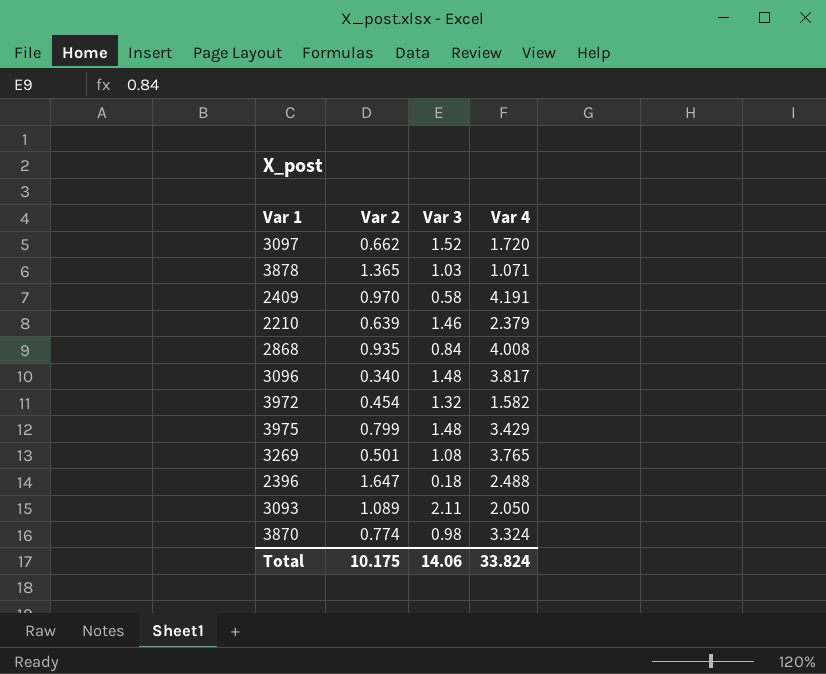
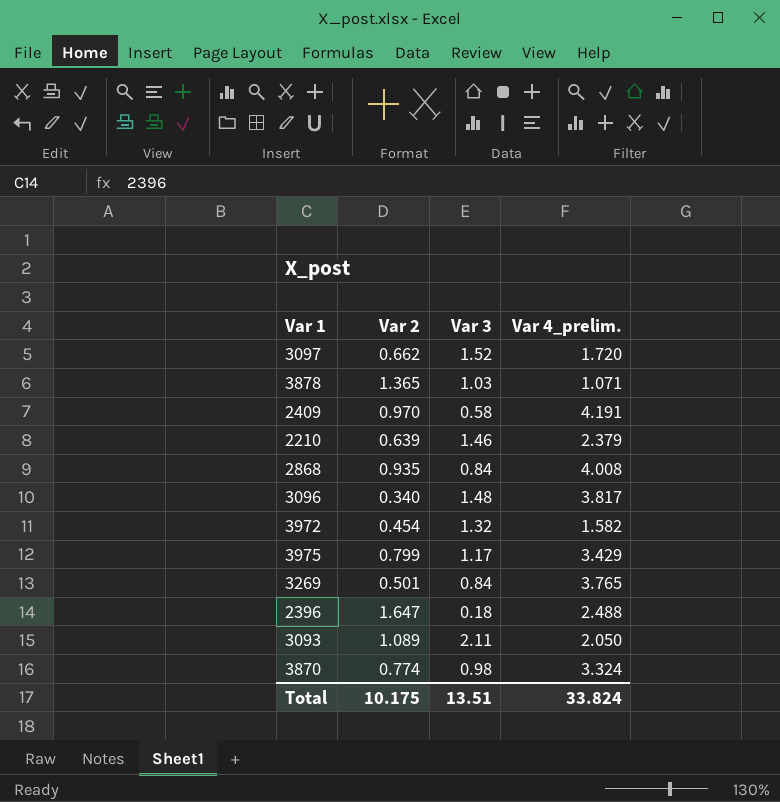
column name: Var 4 -> Var 4_prelim.
3975 | Var 3: 1.48 -> 1.17
3269 | Var 3: 1.08 -> 0.84
Total | Var 3: 14.06 -> 13.51

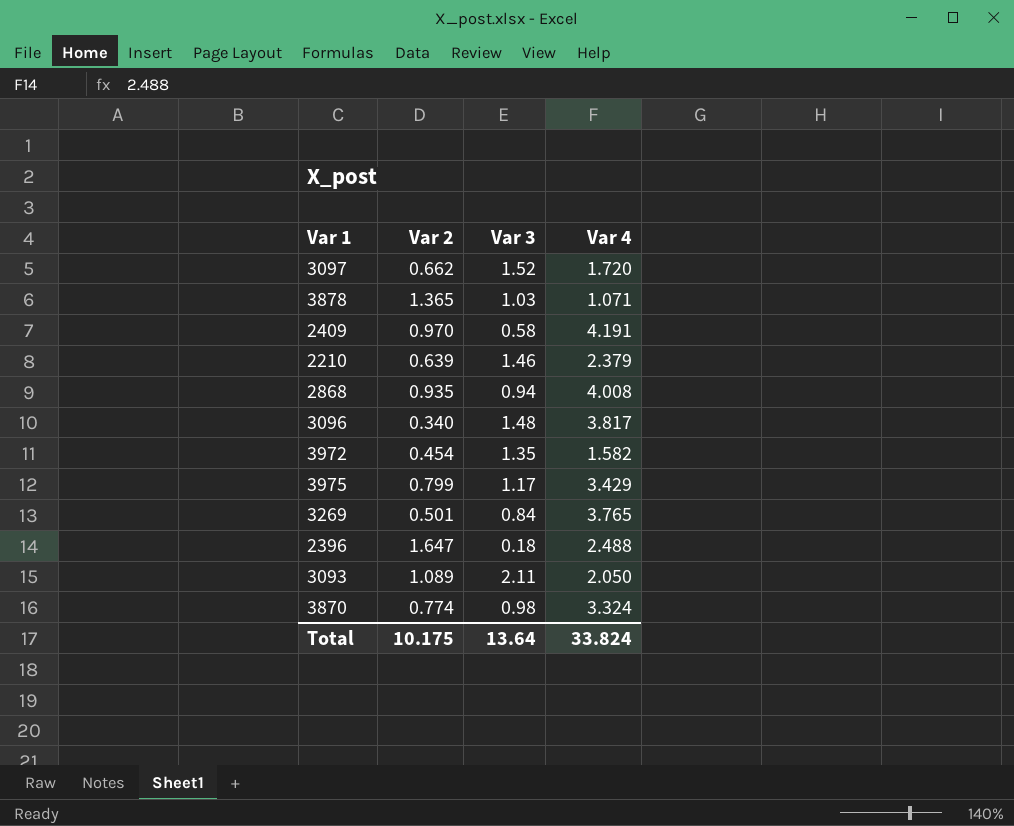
column name: Var 4_prelim. -> Var 4
2868 | Var 3: 0.84 -> 0.94
3972 | Var 3: 1.32 -> 1.35
Total | Var 3: 13.51 -> 13.64

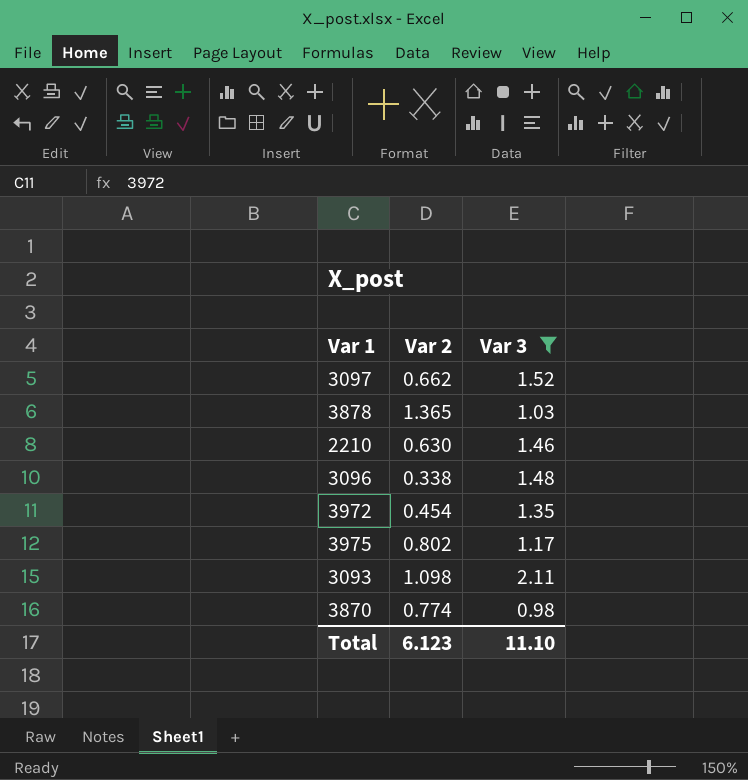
filter: none -> Var 3 >= 0.98
column Var 4 | position: 4 -> none
2210 | Var 2: 0.639 -> 0.630
3096 | Var 2: 0.340 -> 0.338
3975 | Var 2: 0.799 -> 0.802
3093 | Var 2: 1.089 -> 1.098
Total | Var 2: 10.175 -> 6.123
Total | Var 3: 13.64 -> 11.10

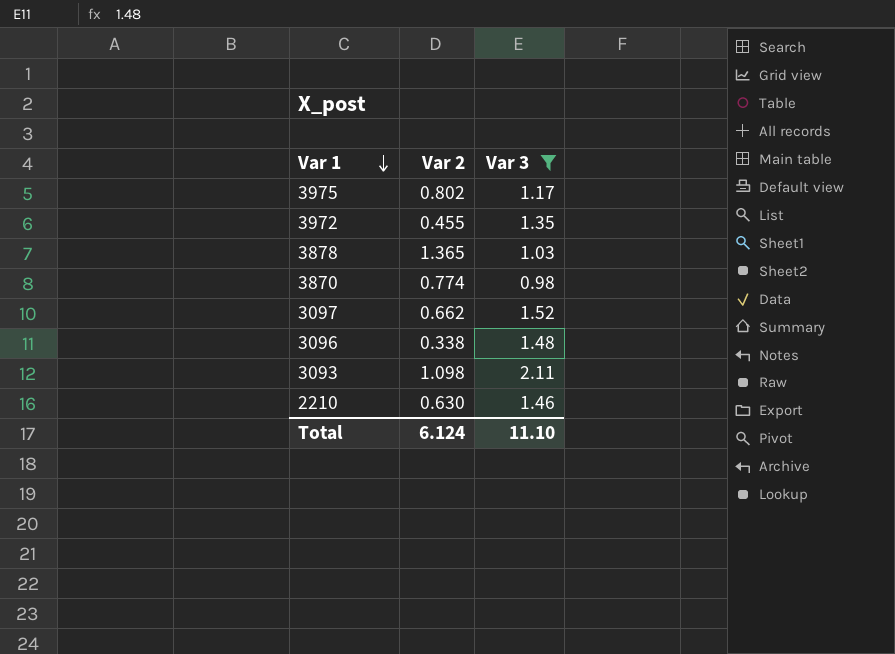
row order: none -> Var 1 descending
3972 | Var 2: 0.454 -> 0.455
Total | Var 2: 6.123 -> 6.124

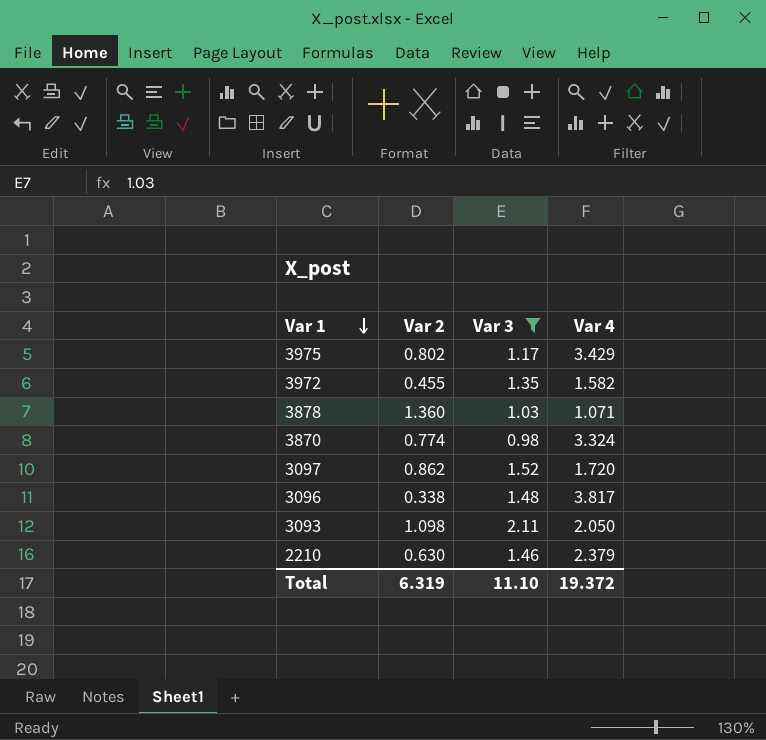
column Var 4 | position: none -> 4
3878 | Var 2: 1.365 -> 1.360
3097 | Var 2: 0.662 -> 0.862
Total | Var 2: 6.124 -> 6.319

